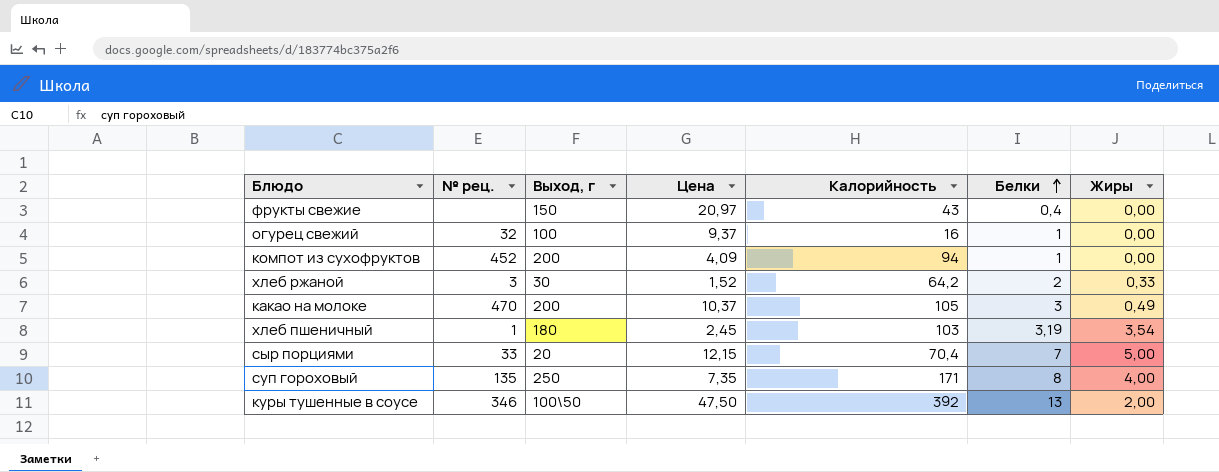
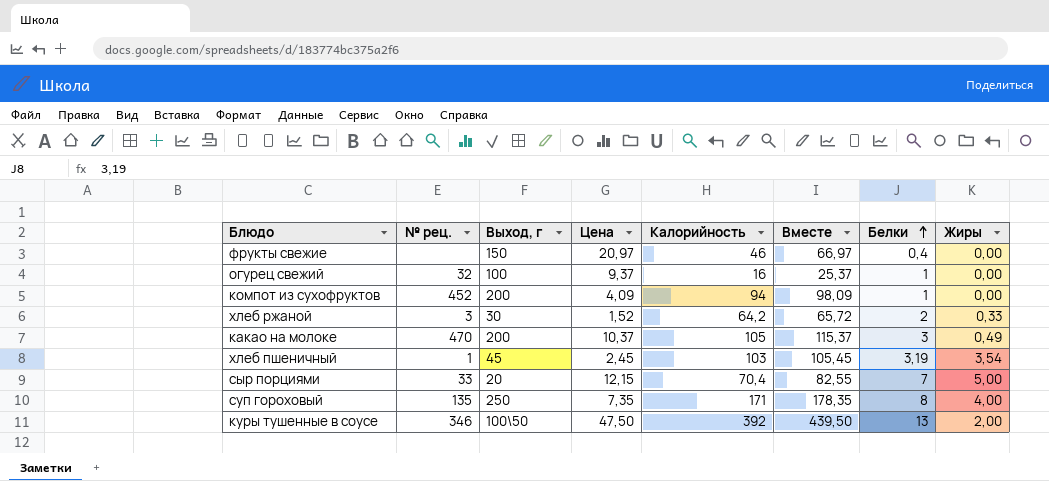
column Вместе | formula: none -> [Цена] + [Калорийность]
фрукты свежие | Калорийность: 43 -> 46
хлеб пшеничный | Выход, г: 180 -> 45

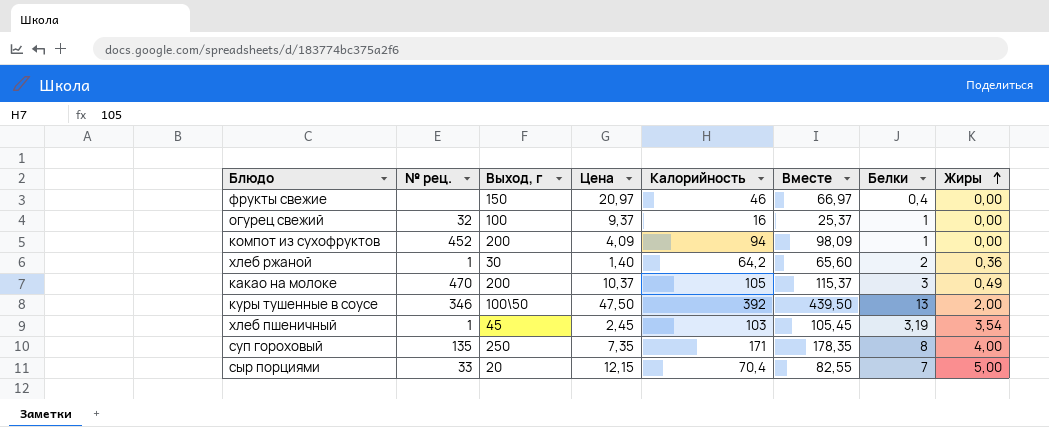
row order: Белки ascending -> Жиры ascending
хлеб ржаной | № рец.: 3 -> 1
хлеб ржаной | Цена: 1,52 -> 1,40
хлеб ржаной | Вместе: 65,72 -> 65,60
хлеб ржаной | Жиры: 0,33 -> 0,36

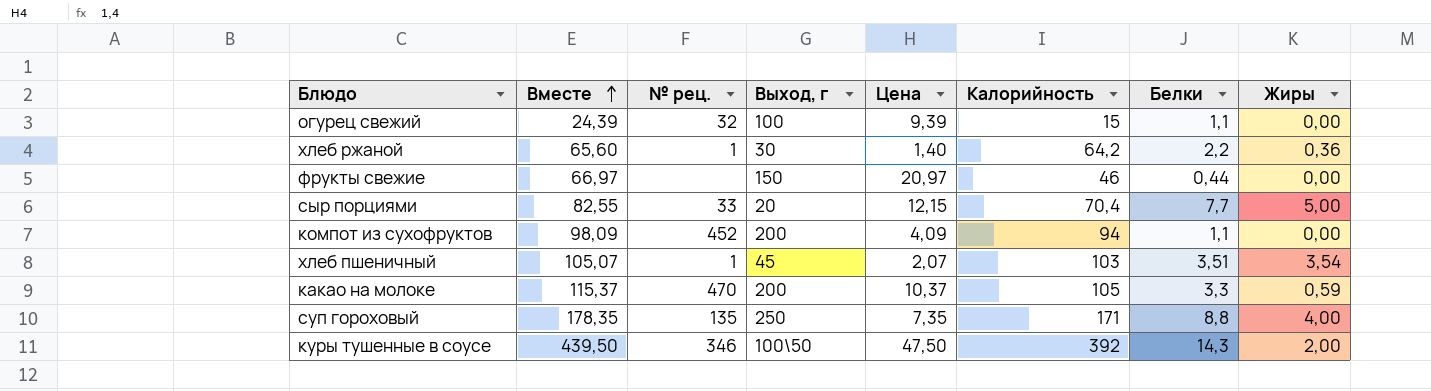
row order: Жиры ascending -> Вместе ascending
column Вместе | position: 6 -> 2
огурец свежий | Вместе: 25,37 -> 24,39
огурец свежий | Цена: 9,37 -> 9,39
огурец свежий | Калорийность: 16 -> 15
огурец свежий | Белки: 1 -> 1,1
хлеб ржаной | Белки: 2 -> 2,2
фрукты свежие | Белки: 0,4 -> 0,44
сыр порциями | Белки: 7 -> 7,7
компот из сухофруктов | Белки: 1 -> 1,1
хлеб пшеничный | Вместе: 105,45 -> 105,07
хлеб пшеничный | Цена: 2,45 -> 2,07
хлеб пшеничный | Белки: 3,19 -> 3,51
какао на молоке | Белки: 3 -> 3,3
какао на молоке | Жиры: 0,49 -> 0,59
суп гороховый | Белки: 8 -> 8,8
куры тушенные в соусе | Белки: 13 -> 14,3

